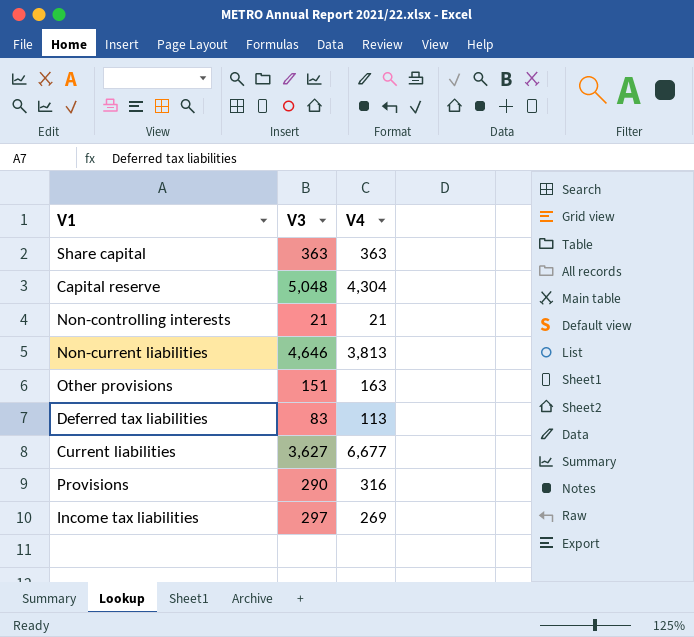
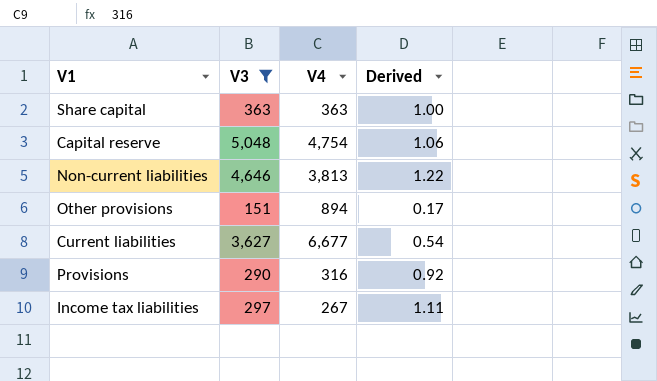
filter: none -> V3 >= 151
column Derived | formula: none -> [V3] / [V4]
Capital reserve | V4: 4,304 -> 4,754
Other provisions | V4: 163 -> 894
Income tax liabilities | V4: 269 -> 267

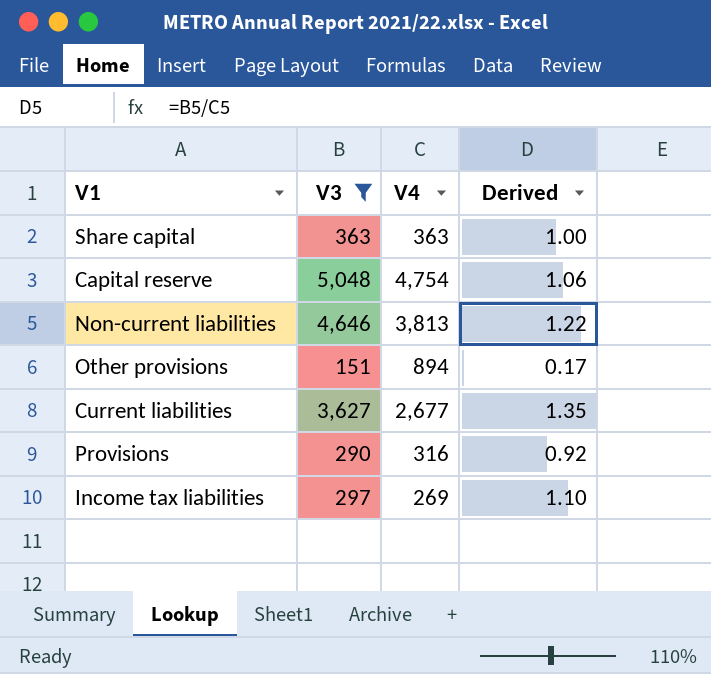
Current liabilities | V4: 6,677 -> 2,677
Current liabilities | Derived: 0.54 -> 1.35
Income tax liabilities | V4: 267 -> 269
Income tax liabilities | Derived: 1.11 -> 1.10

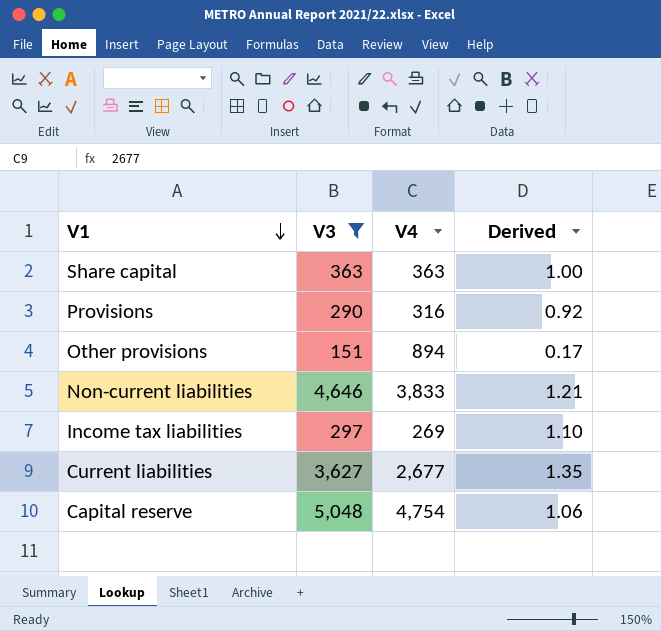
row order: none -> V1 descending
Non-current liabilities | V4: 3,813 -> 3,833
Non-current liabilities | Derived: 1.22 -> 1.21

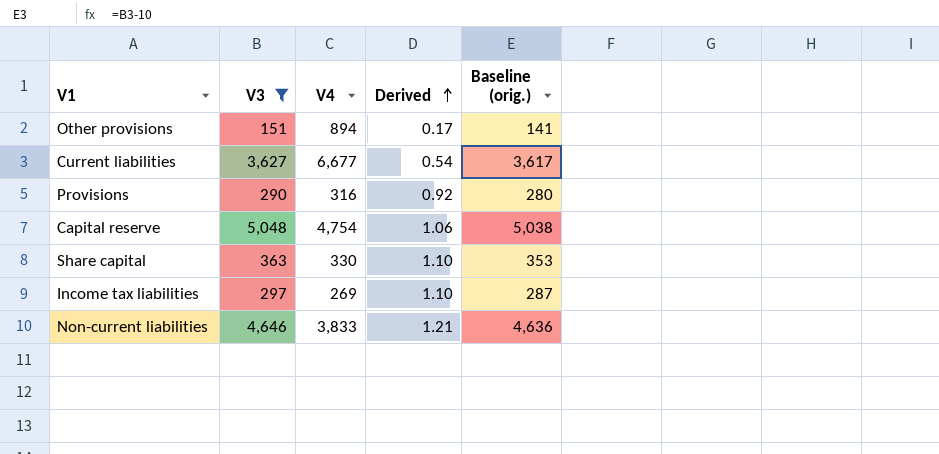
row order: V1 descending -> Derived ascending
column Baseline (orig.) | formula: none -> [V3] - 10
Current liabilities | V4: 2,677 -> 6,677
Current liabilities | Derived: 1.35 -> 0.54
Share capital | V4: 363 -> 330
Share capital | Derived: 1.00 -> 1.10

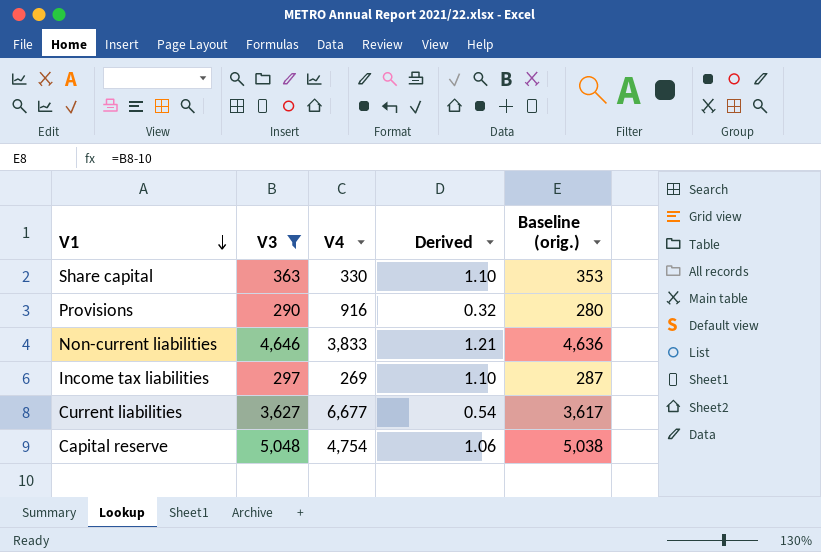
row order: Derived ascending -> V1 descending
row Other provisions: 151 | 894 | 0.17 | 141 -> none
Provisions | V4: 316 -> 916
Provisions | Derived: 0.92 -> 0.32

